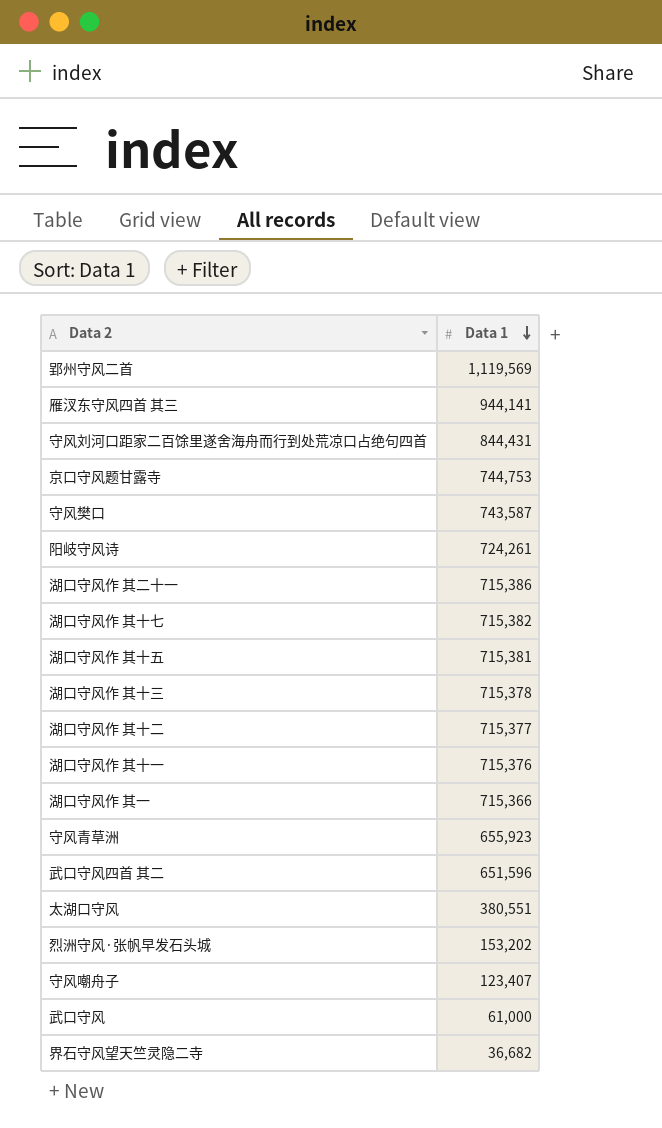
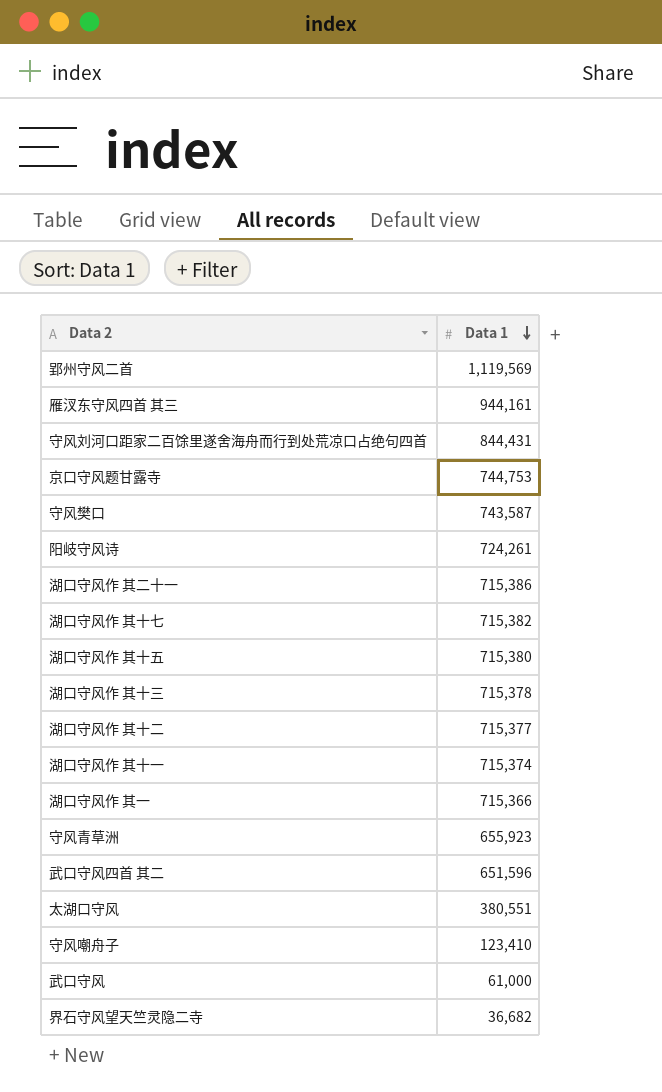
row 烈洲守风·张帆早发石头城: 153,202 -> none
雁汊东守风四首 其三 | Data 1: 944,141 -> 944,161
湖口守风作 其十五 | Data 1: 715,381 -> 715,380
湖口守风作 其十一 | Data 1: 715,376 -> 715,374
守风嘲舟子 | Data 1: 123,407 -> 123,410

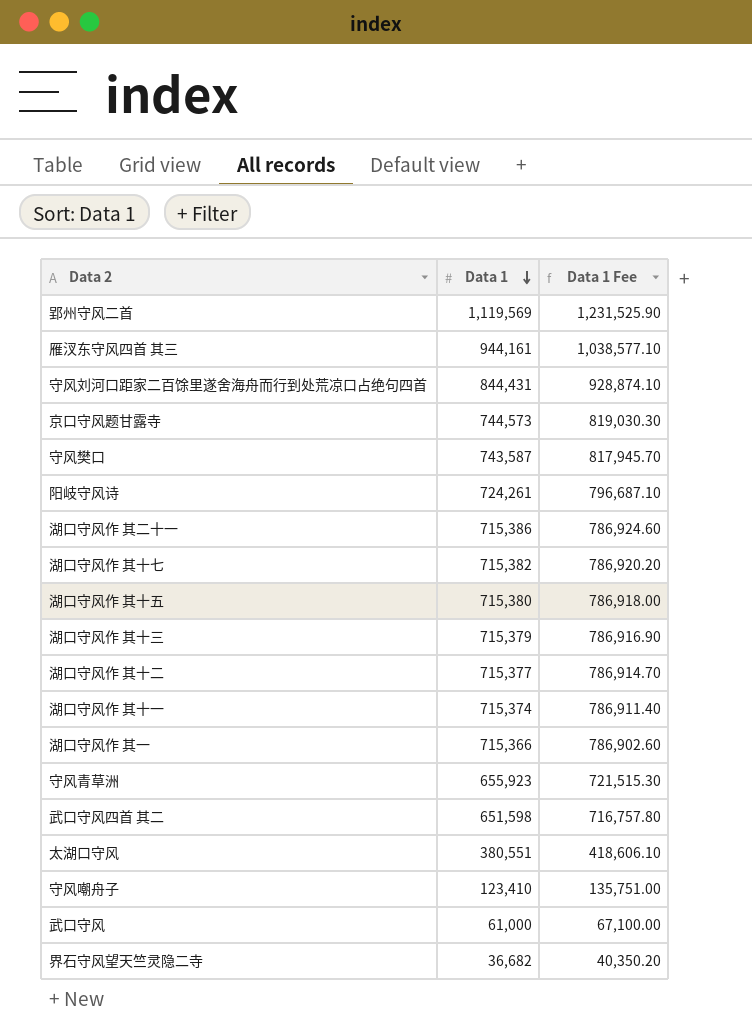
column Data 1 Fee | formula: none -> [Data 1] * 1.1
京口守风题甘露寺 | Data 1: 744,753 -> 744,573
湖口守风作 其十三 | Data 1: 715,378 -> 715,379
武口守风四首 其二 | Data 1: 651,596 -> 651,598

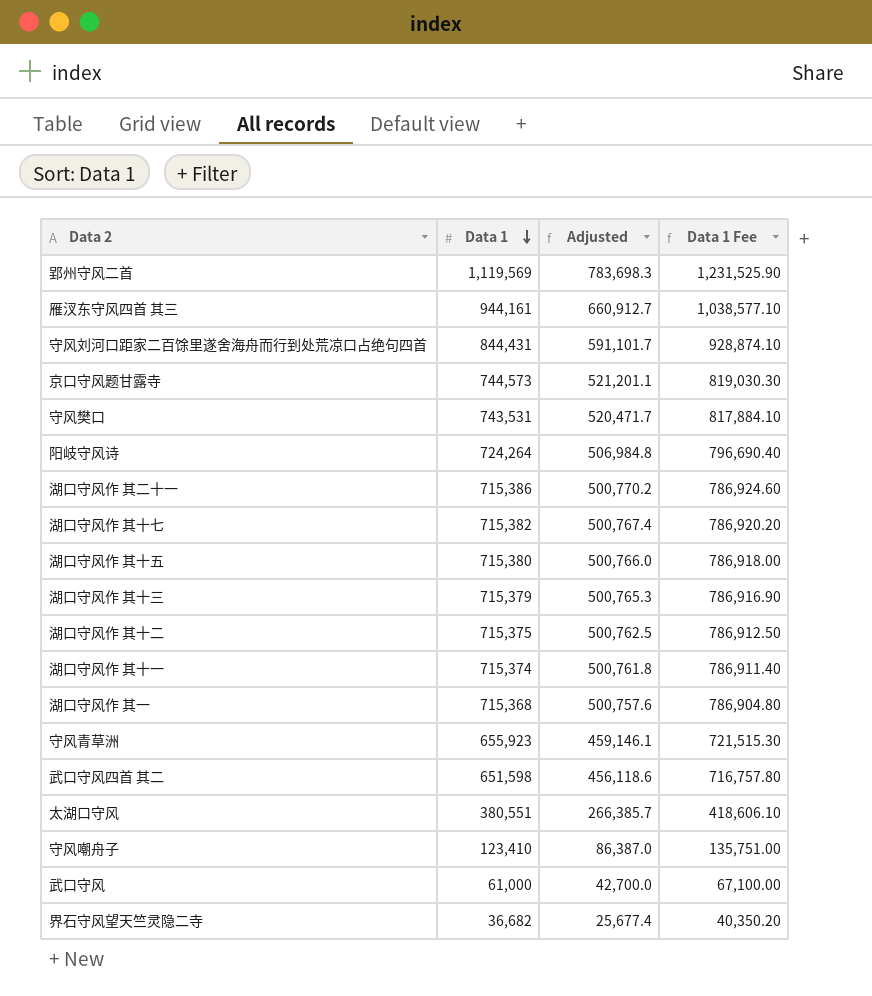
column Adjusted | formula: none -> [Data 1] * 0.7
守风樊口 | Data 1: 743,587 -> 743,531
守风樊口 | Data 1 Fee: 817,945.70 -> 817,884.10
阳岐守风诗 | Data 1: 724,261 -> 724,264
阳岐守风诗 | Data 1 Fee: 796,687.10 -> 796,690.40
湖口守风作 其十二 | Data 1: 715,377 -> 715,375
湖口守风作 其十二 | Data 1 Fee: 786,914.70 -> 786,912.50
湖口守风作 其一 | Data 1: 715,366 -> 715,368
湖口守风作 其一 | Data 1 Fee: 786,902.60 -> 786,904.80

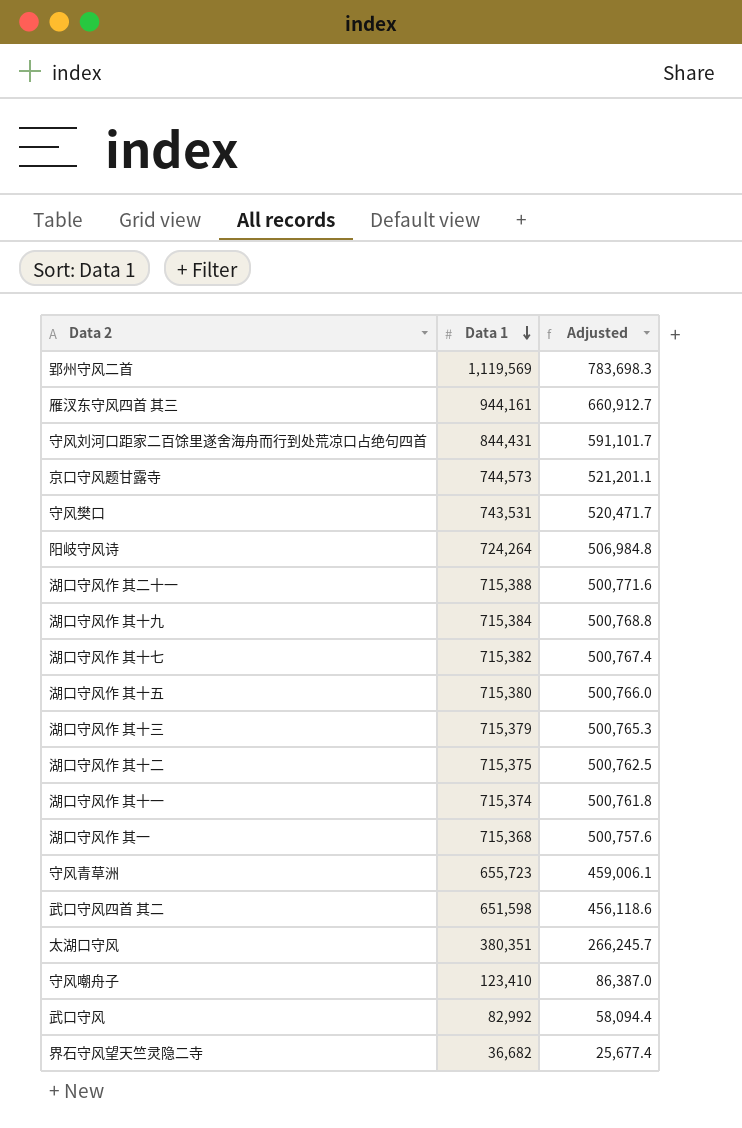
column Data 1 Fee | formula: [Data 1] * 1.1 -> none
湖口守风作 其二十一 | Data 1: 715,386 -> 715,388
湖口守风作 其二十一 | Adjusted: 500,770.2 -> 500,771.6
row 湖口守风作 其十九: none -> 715,384 | 500,768.8
守风青草洲 | Data 1: 655,923 -> 655,723
守风青草洲 | Adjusted: 459,146.1 -> 459,006.1
太湖口守风 | Data 1: 380,551 -> 380,351
太湖口守风 | Adjusted: 266,385.7 -> 266,245.7
武口守风 | Data 1: 61,000 -> 82,992
武口守风 | Adjusted: 42,700.0 -> 58,094.4

